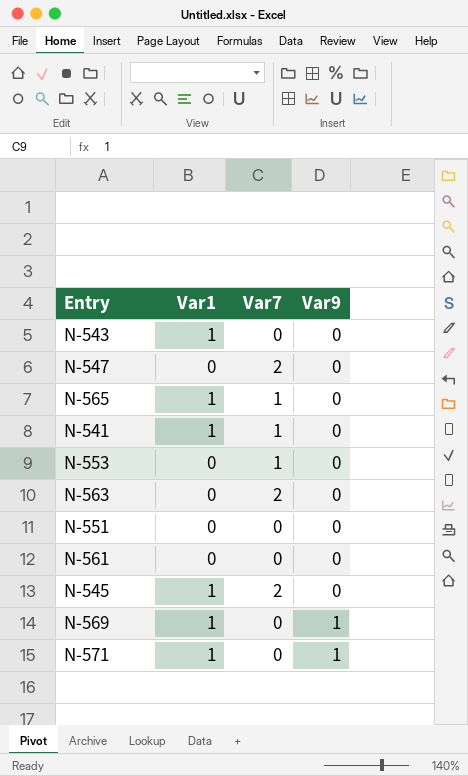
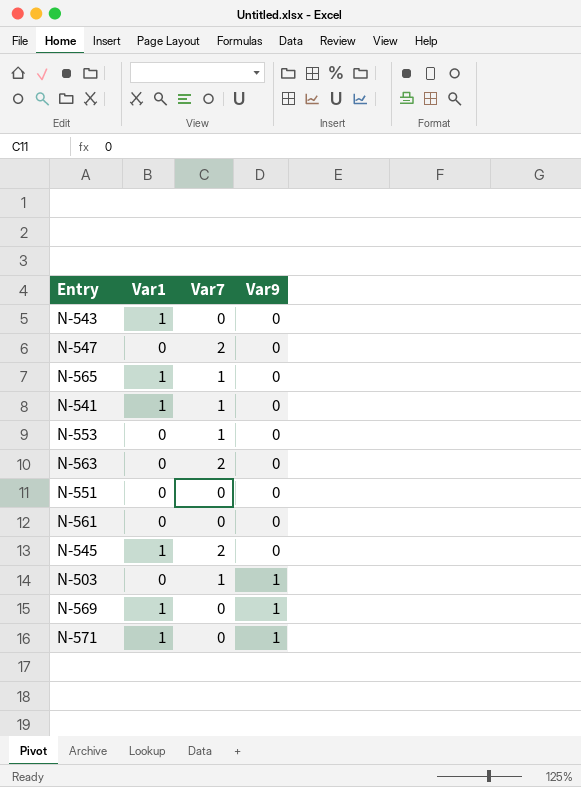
row N-503: none -> 0 | 1 | 1

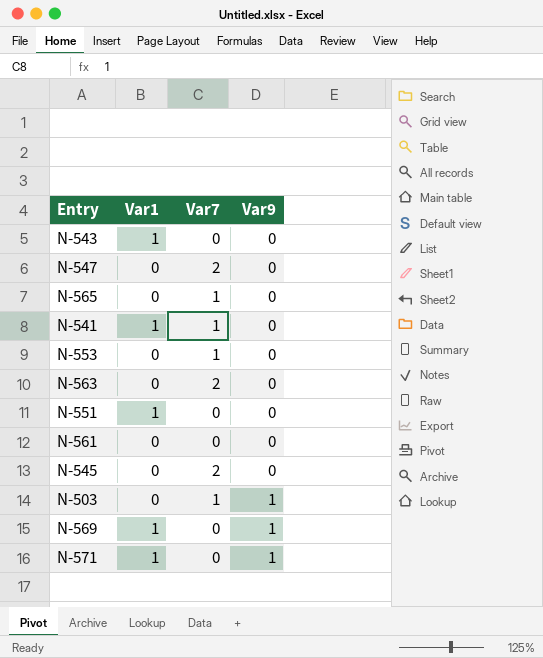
N-565 | Var1: 1 -> 0
N-551 | Var1: 0 -> 1
N-545 | Var1: 1 -> 0

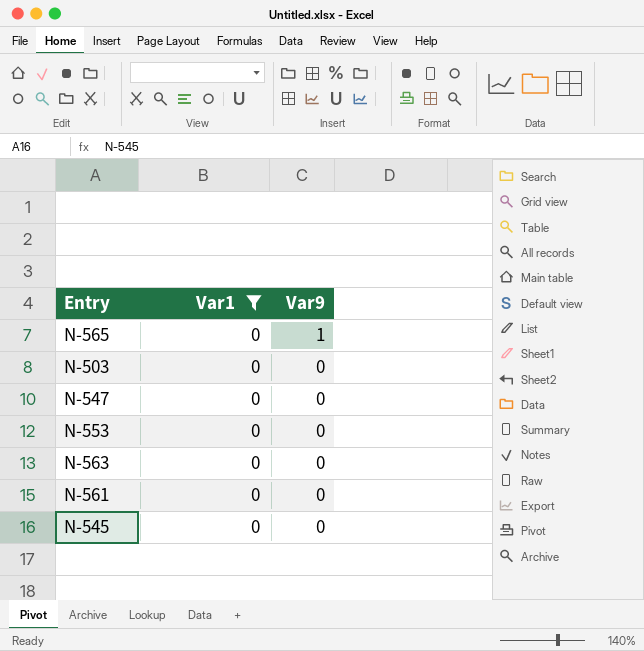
filter: none -> Var1 = 0
row order: Var9 ascending -> Var9 descending
column Var7 | position: 3 -> none
N-565 | Var9: 0 -> 1
N-503 | Var9: 1 -> 0

